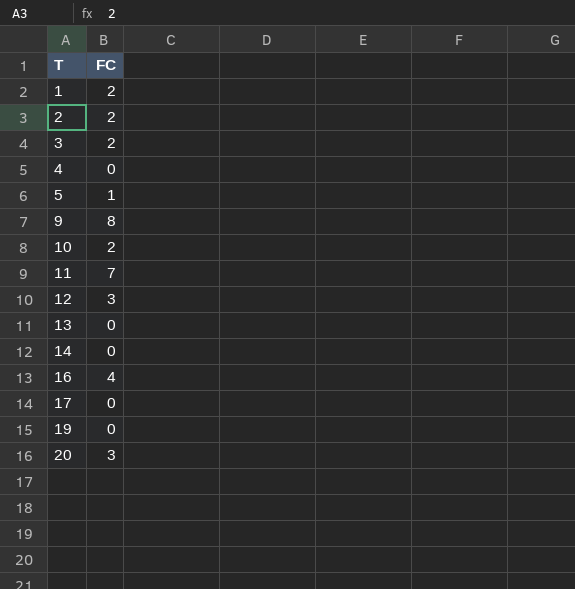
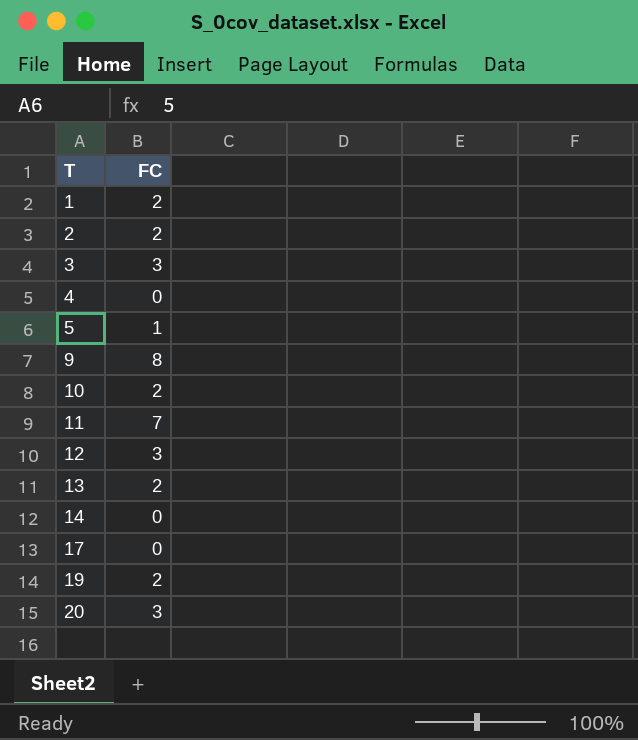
row 16: 4 -> none
3 | FC: 2 -> 3
13 | FC: 0 -> 2
19 | FC: 0 -> 2

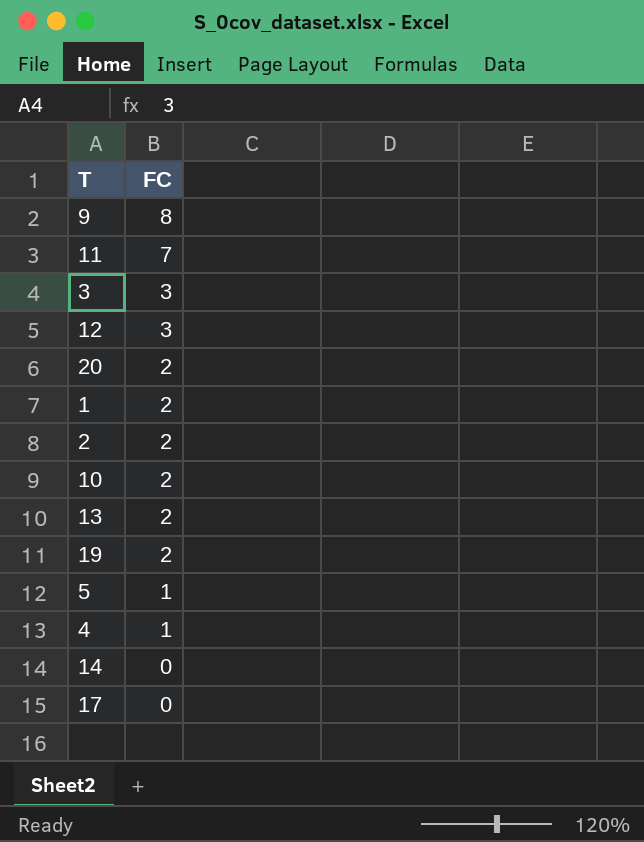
row order: T ascending -> FC descending
20 | FC: 3 -> 2
4 | FC: 0 -> 1

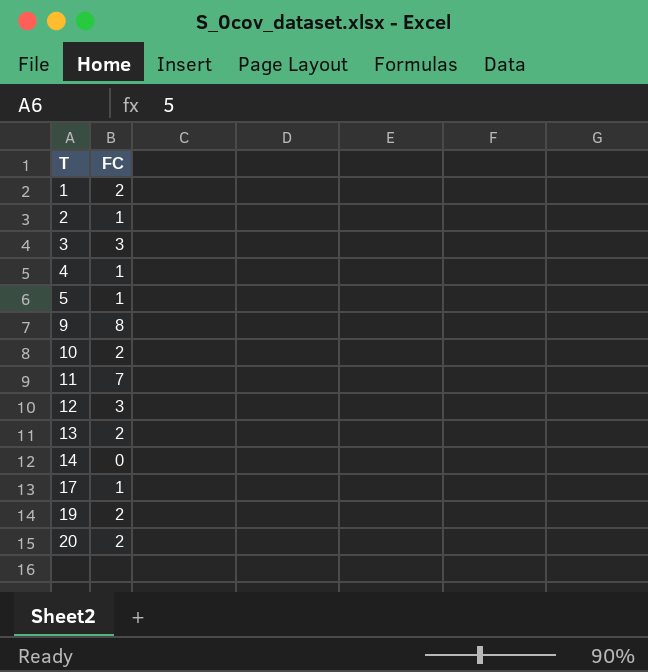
row order: FC descending -> T ascending
2 | FC: 2 -> 1
17 | FC: 0 -> 1

